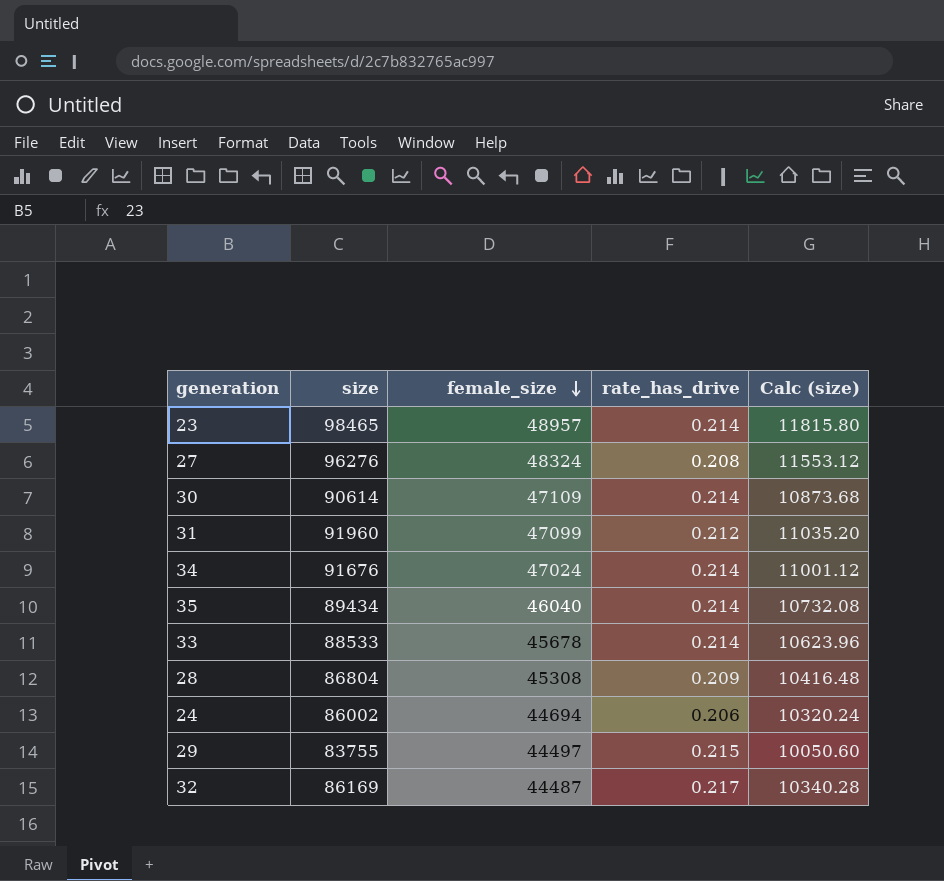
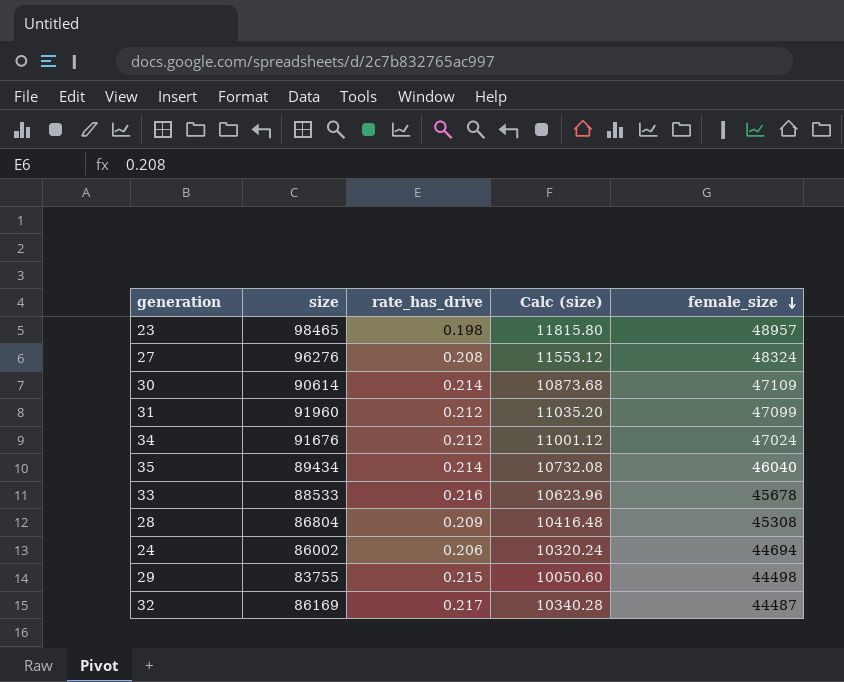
column female_size | position: 3 -> 5
23 | rate_has_drive: 0.214 -> 0.198
34 | rate_has_drive: 0.214 -> 0.212
33 | rate_has_drive: 0.214 -> 0.216
29 | female_size: 44497 -> 44498

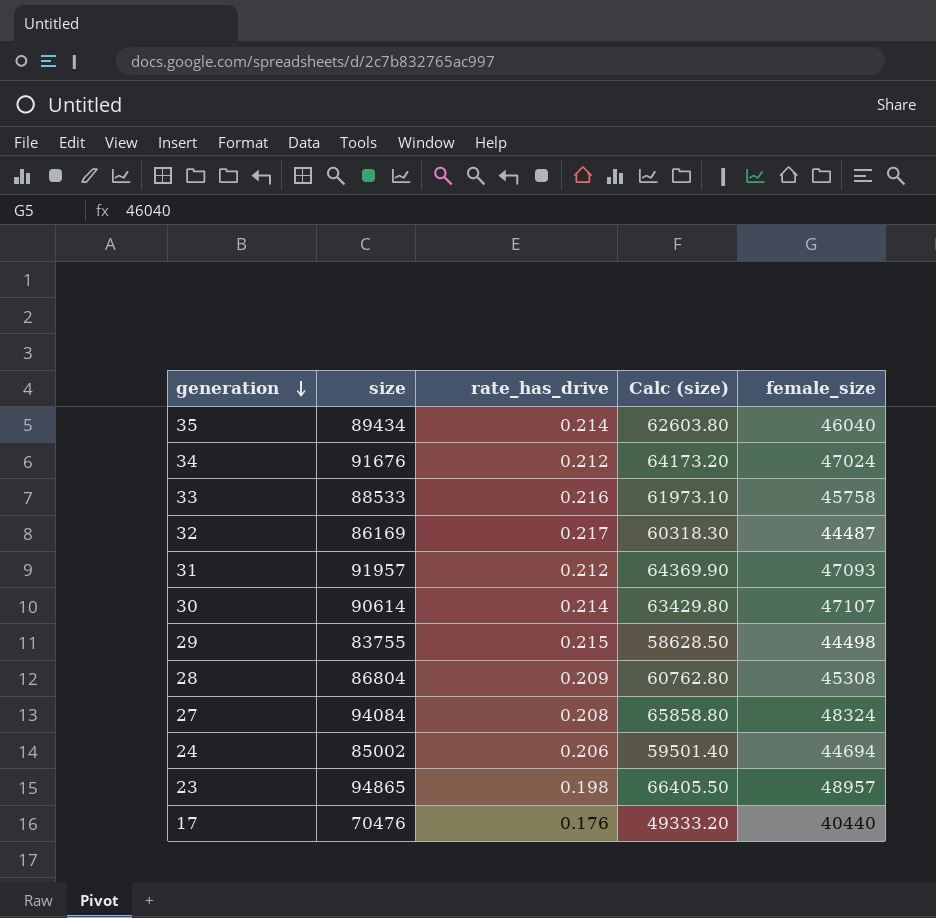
row order: female_size descending -> generation descending
column Calc (size) | formula: [size] * 0.12 -> [size] * 0.7
33 | female_size: 45678 -> 45758
31 | size: 91960 -> 91957
31 | female_size: 47099 -> 47093
30 | female_size: 47109 -> 47107
27 | size: 96276 -> 94084
24 | size: 86002 -> 85002
23 | size: 98465 -> 94865
row 17: none -> 70476 | 0.176 | 49333.20 | 40440

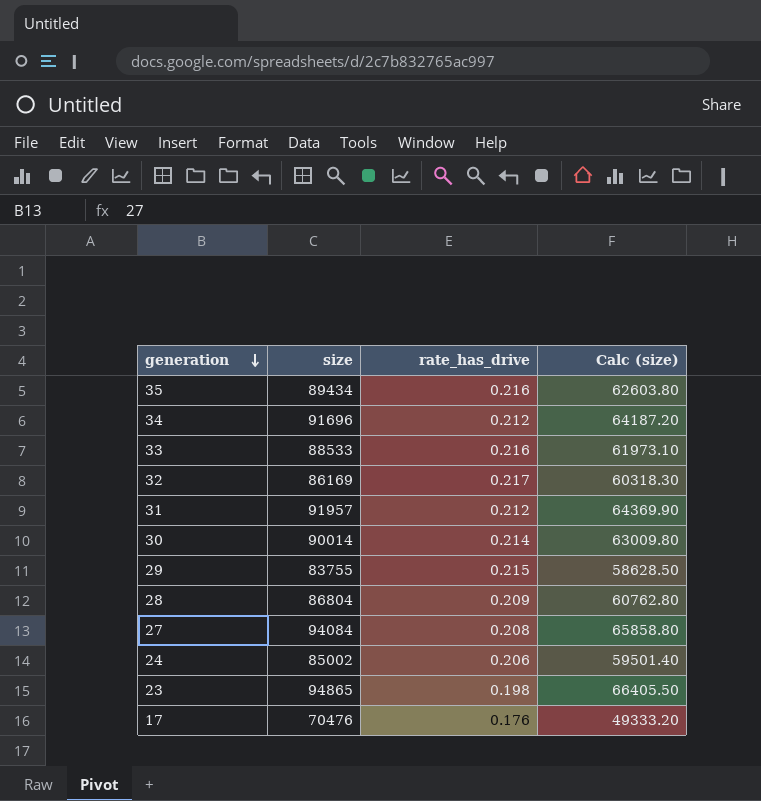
column female_size | position: 5 -> none
35 | rate_has_drive: 0.214 -> 0.216
34 | size: 91676 -> 91696
34 | Calc (size): 64173.20 -> 64187.20
30 | size: 90614 -> 90014
30 | Calc (size): 63429.80 -> 63009.80

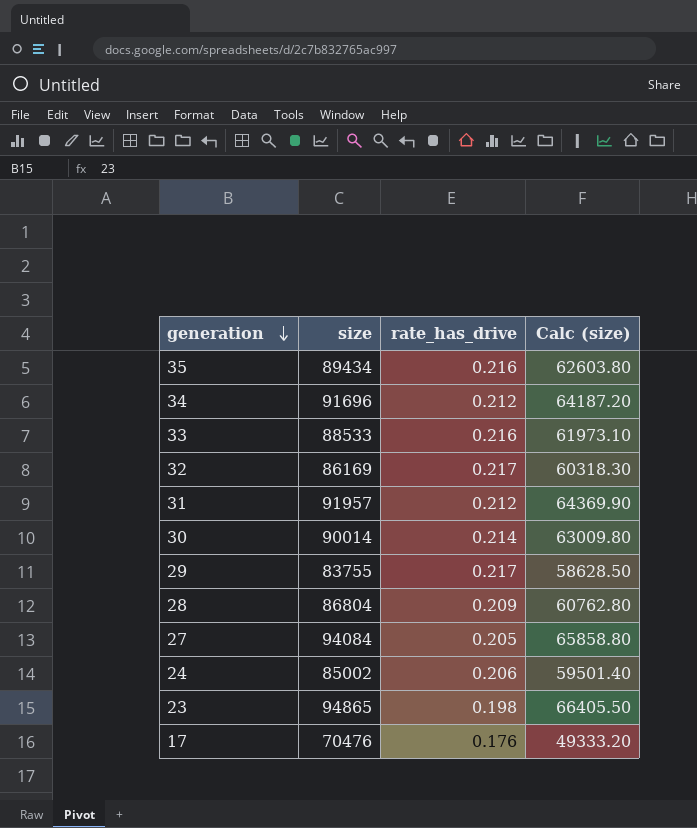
29 | rate_has_drive: 0.215 -> 0.217
27 | rate_has_drive: 0.208 -> 0.205

